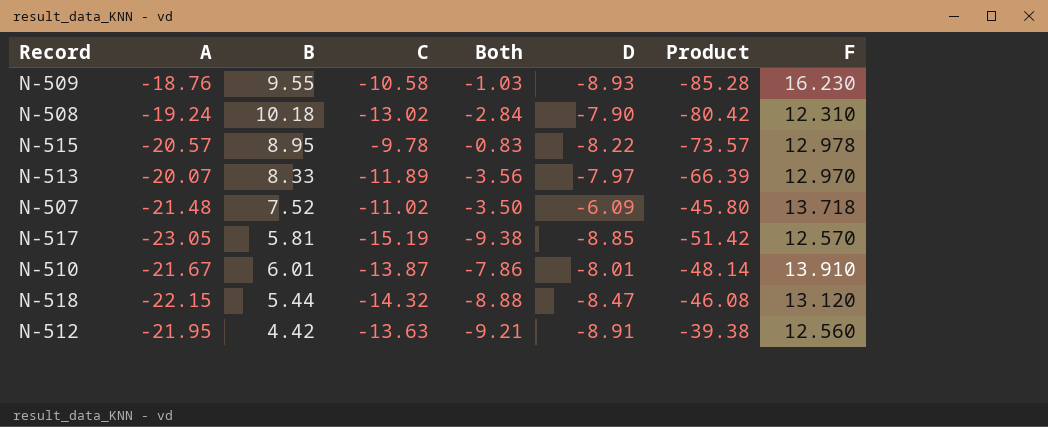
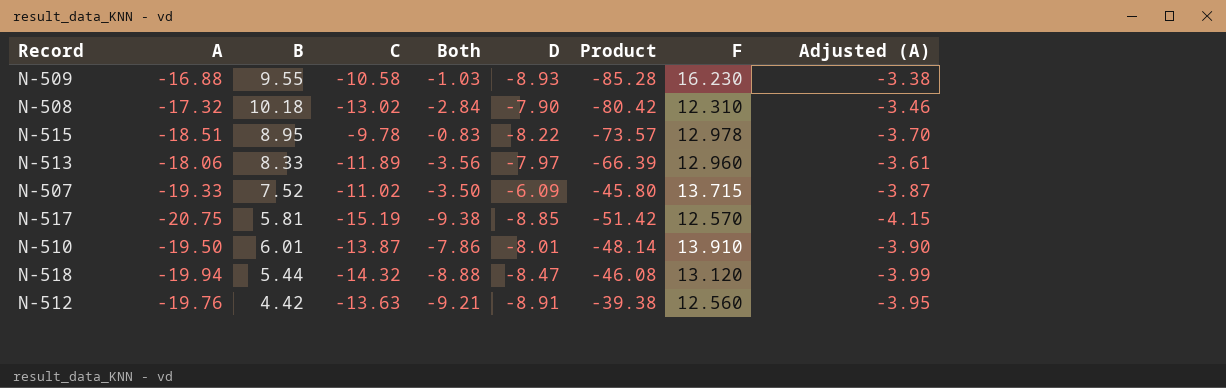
column Adjusted (A) | formula: none -> [A] * 0.2
N-509 | A: -18.76 -> -16.88
N-508 | A: -19.24 -> -17.32
N-515 | A: -20.57 -> -18.51
N-513 | A: -20.07 -> -18.06
N-513 | F: 12.970 -> 12.960
N-507 | A: -21.48 -> -19.33
N-507 | F: 13.718 -> 13.715
N-517 | A: -23.05 -> -20.75
N-510 | A: -21.67 -> -19.50
N-518 | A: -22.15 -> -19.94
N-512 | A: -21.95 -> -19.76

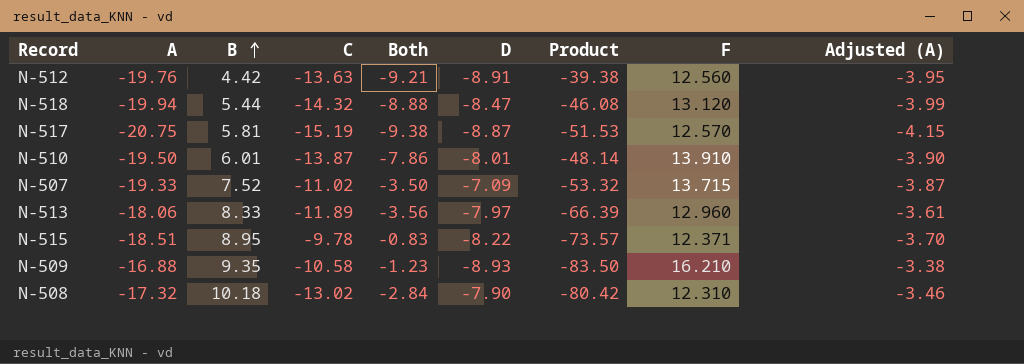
row order: none -> B ascending
N-517 | D: -8.85 -> -8.87
N-517 | Product: -51.42 -> -51.53
N-507 | D: -6.09 -> -7.09
N-507 | Product: -45.80 -> -53.32
N-515 | F: 12.978 -> 12.371
N-509 | B: 9.55 -> 9.35
N-509 | Both: -1.03 -> -1.23
N-509 | Product: -85.28 -> -83.50
N-509 | F: 16.230 -> 16.210

